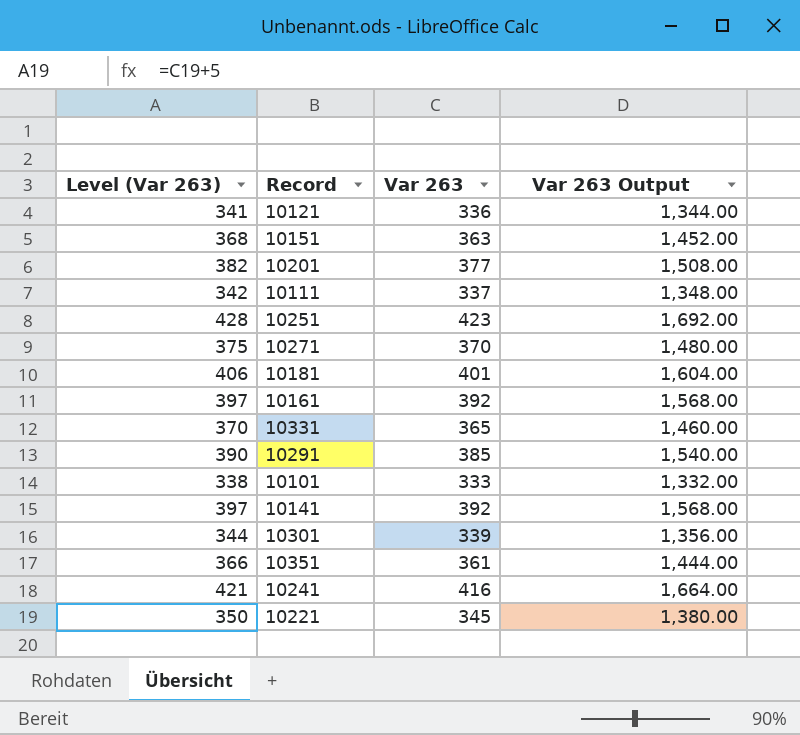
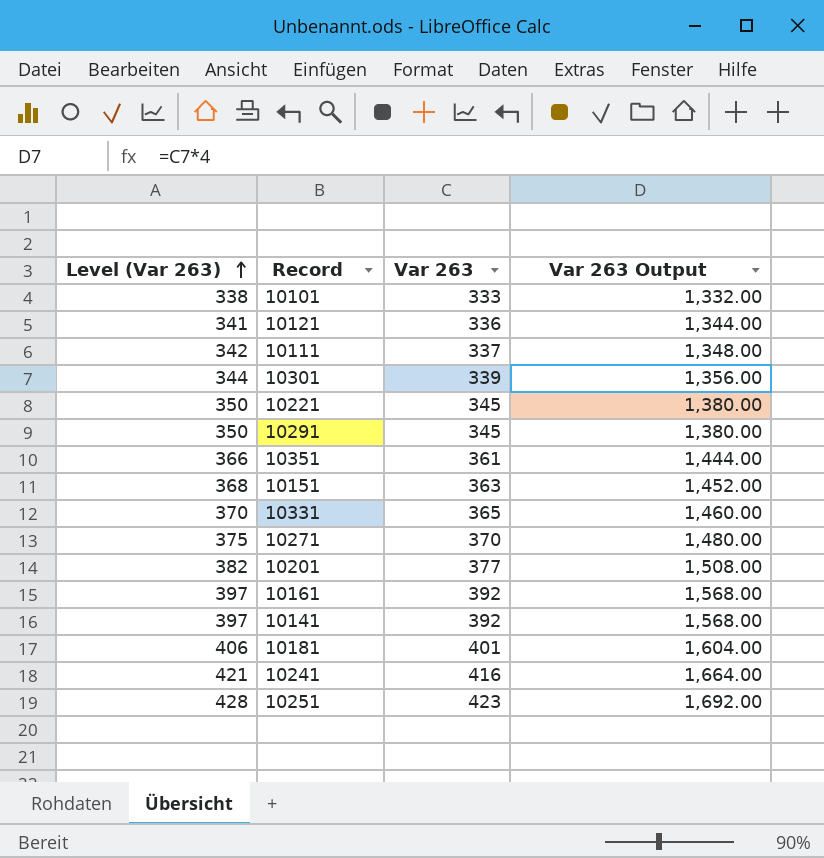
row order: none -> Level (Var 263) ascending
10291 | Level (Var 263): 390 -> 350
10291 | Var 263: 385 -> 345
10291 | Var 263 Output: 1,540.00 -> 1,380.00

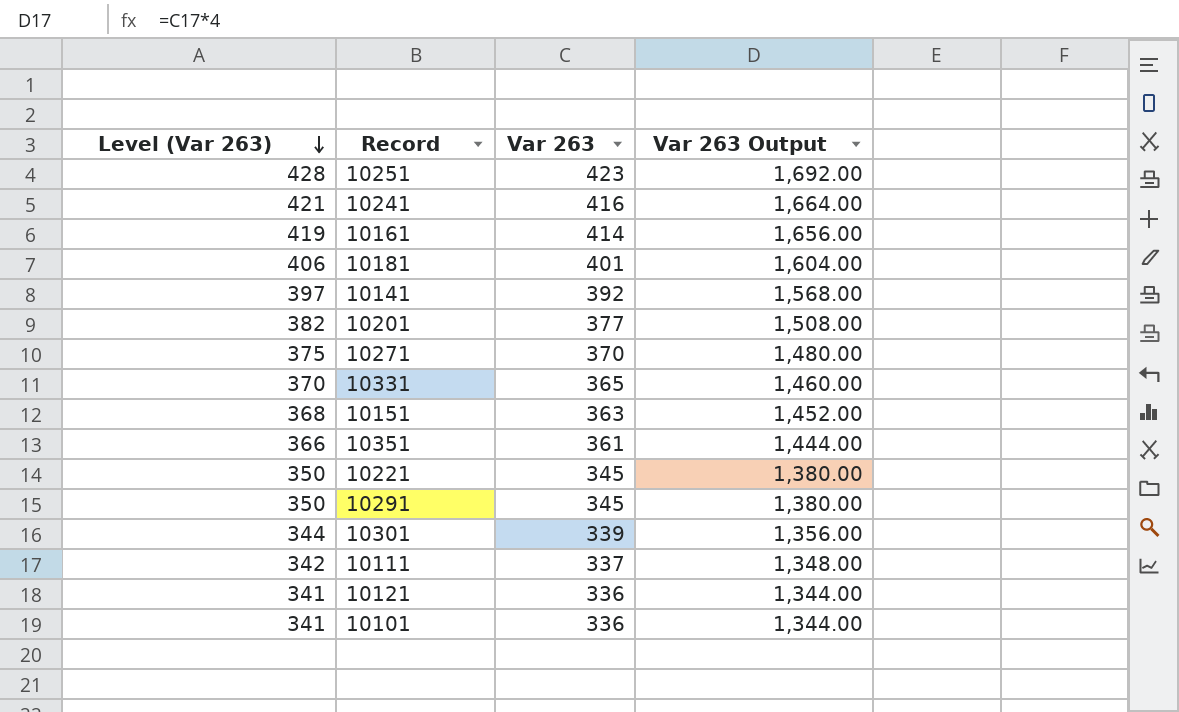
row order: Level (Var 263) ascending -> Level (Var 263) descending
10161 | Level (Var 263): 397 -> 419
10161 | Var 263: 392 -> 414
10161 | Var 263 Output: 1,568.00 -> 1,656.00
10101 | Level (Var 263): 338 -> 341
10101 | Var 263: 333 -> 336
10101 | Var 263 Output: 1,332.00 -> 1,344.00

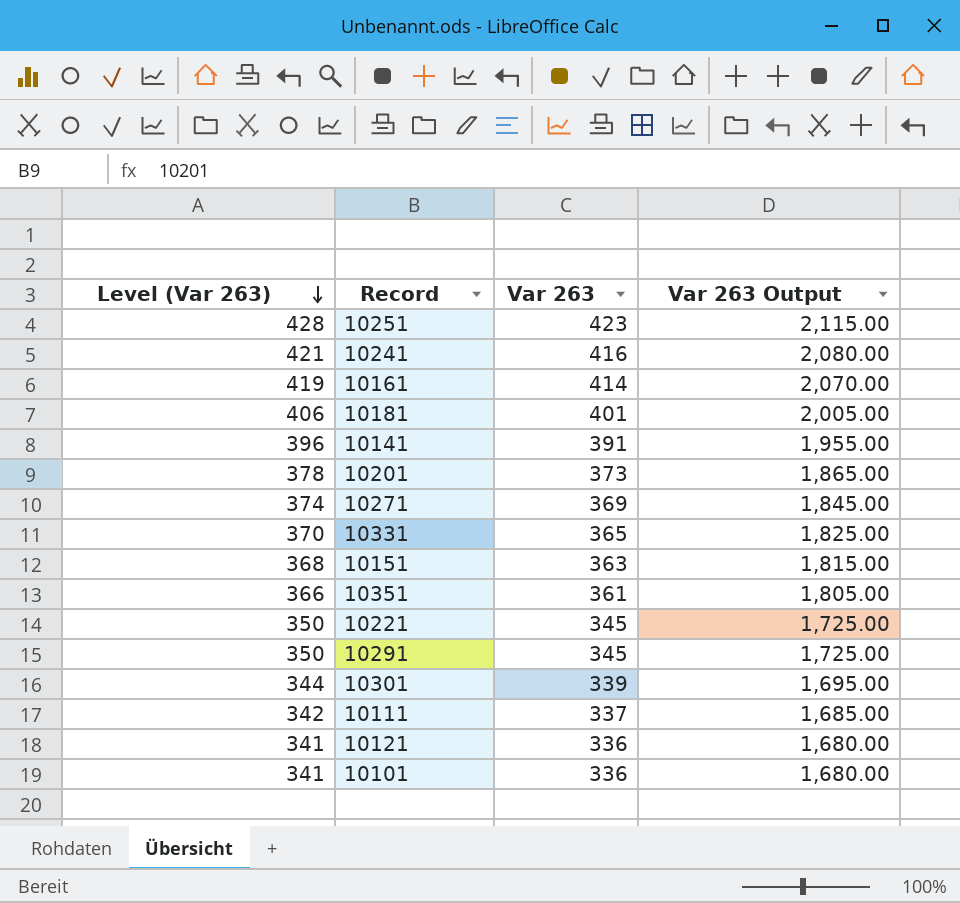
column Var 263 Output | formula: [Var 263] * 4 -> [Var 263] * 5
10141 | Level (Var 263): 397 -> 396
10141 | Var 263: 392 -> 391
10201 | Level (Var 263): 382 -> 378
10201 | Var 263: 377 -> 373
10271 | Level (Var 263): 375 -> 374
10271 | Var 263: 370 -> 369

